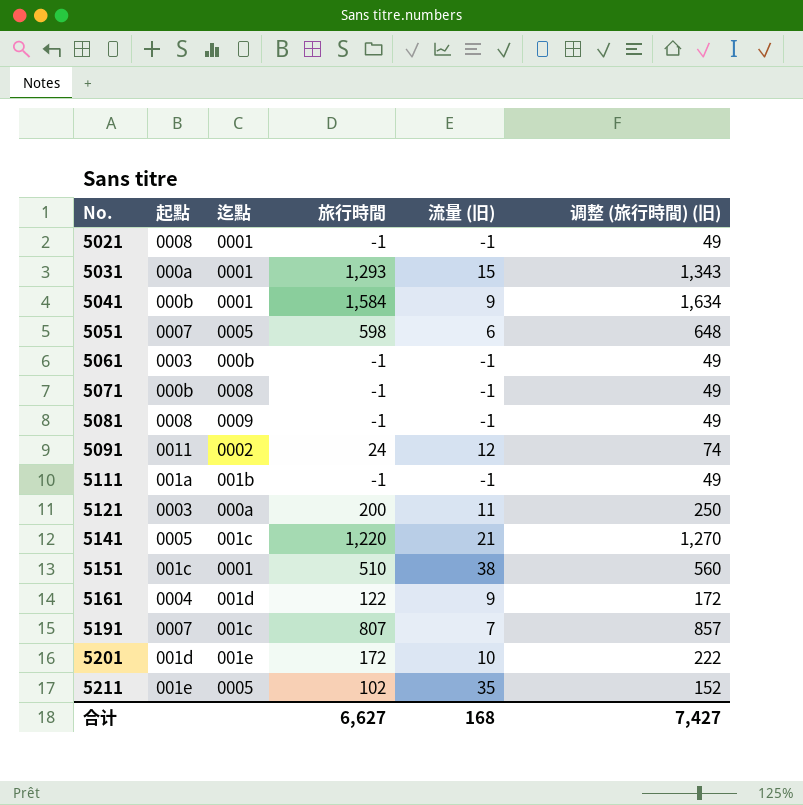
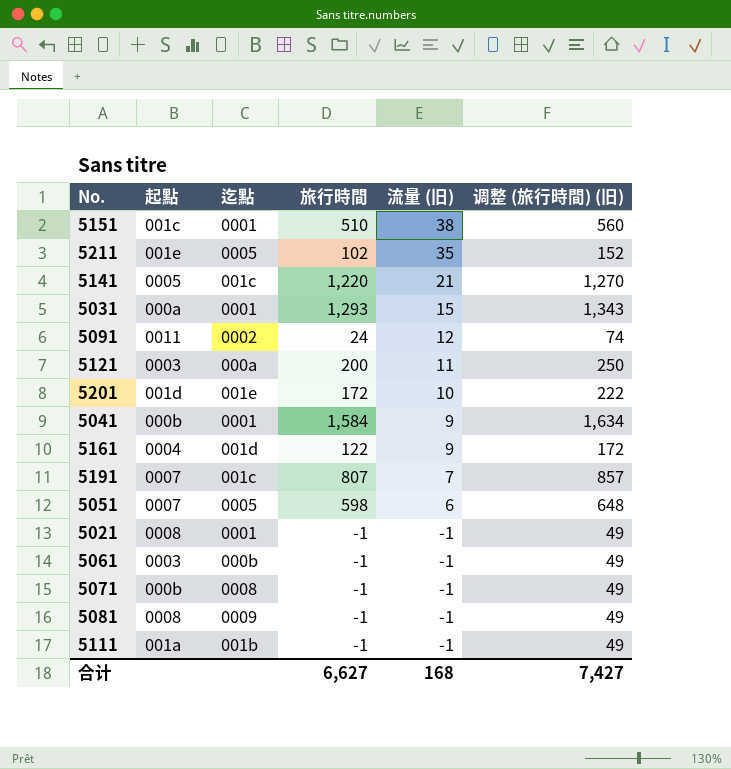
row order: No. ascending -> 流量 (旧) descending

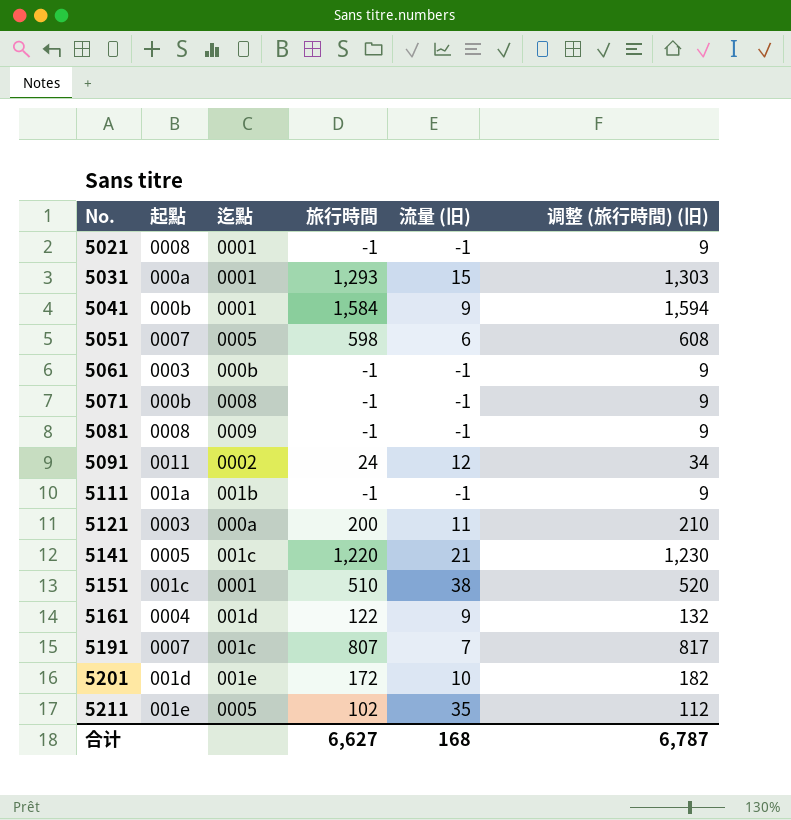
row order: 流量 (旧) descending -> No. ascending
column 调整 (旅行時間) (旧) | formula: [旅行時間] + 50 -> [旅行時間] + 10
合计 | 调整 (旅行時間) (旧): 7,427 -> 6,787

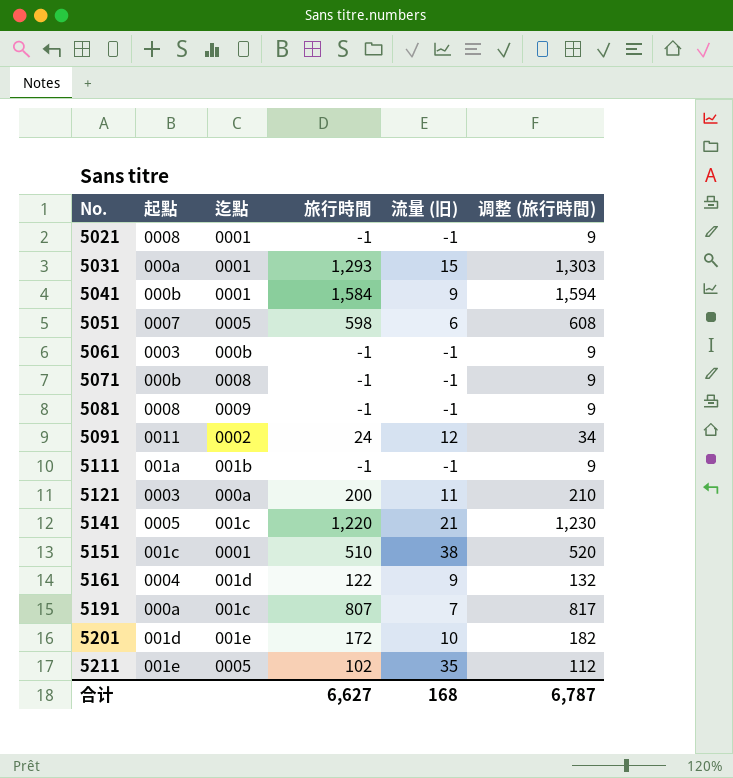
column name: 调整 (旅行時間) (旧) -> 调整 (旅行時間)
5191 | 起點: 0007 -> 000a

